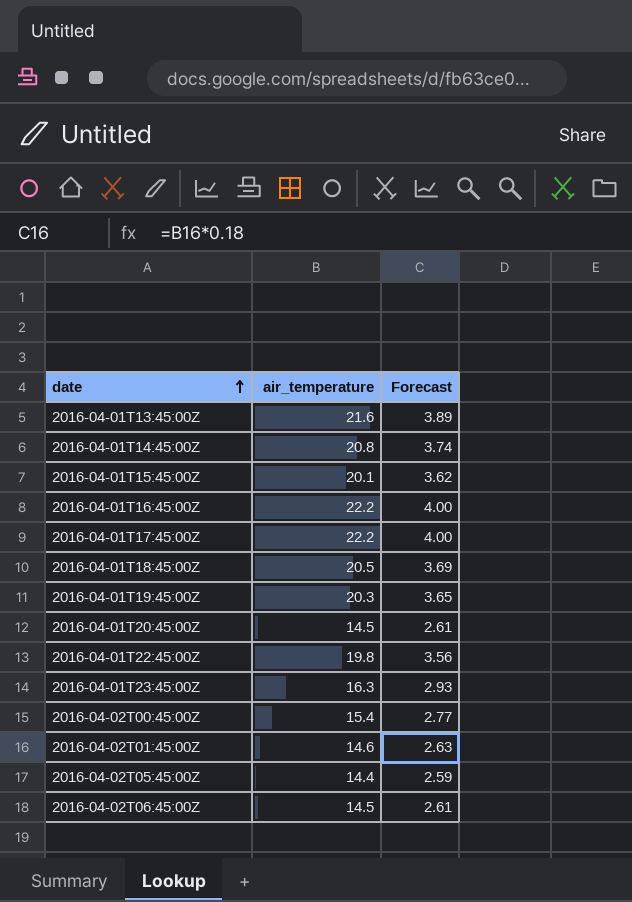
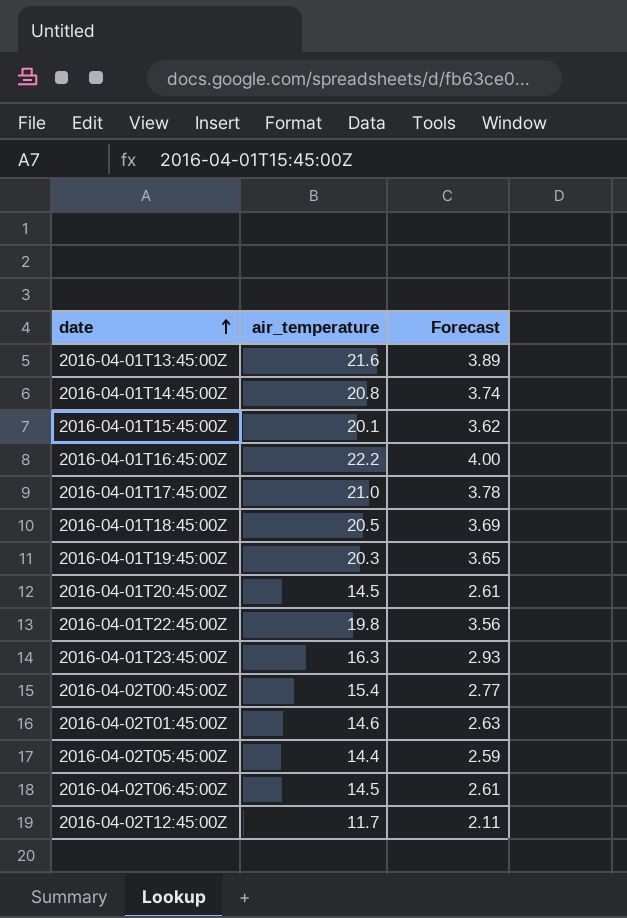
2016-04-01T17:45:00Z | air_temperature: 22.2 -> 21.0
2016-04-01T17:45:00Z | Forecast: 4.00 -> 3.78
row 2016-04-02T12:45:00Z: none -> 11.7 | 2.11

